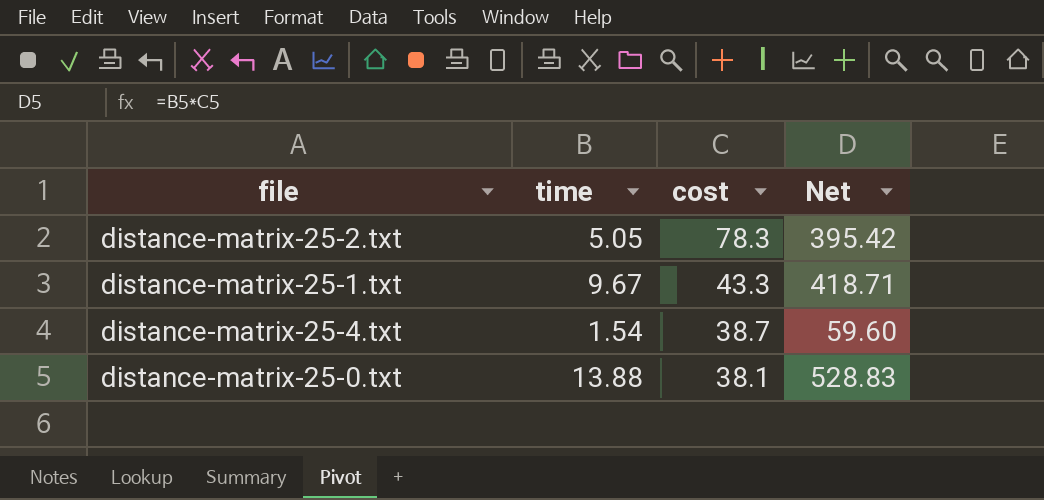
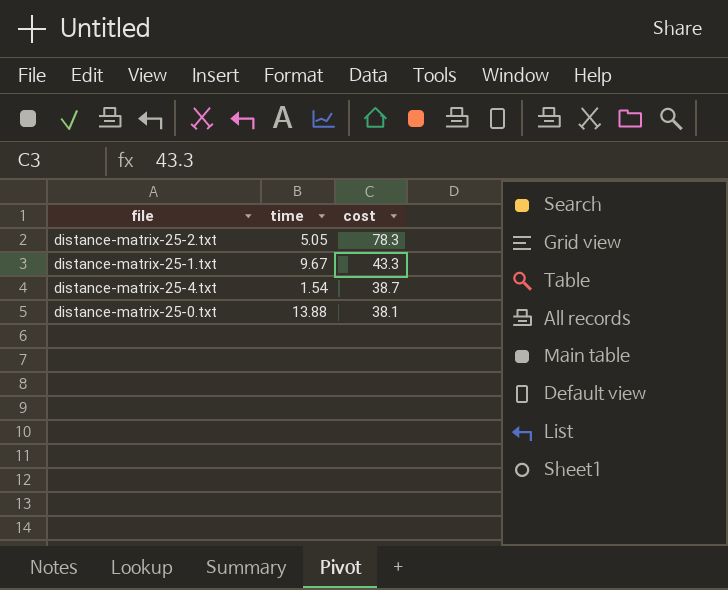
column Net | formula: [time] * [cost] -> none

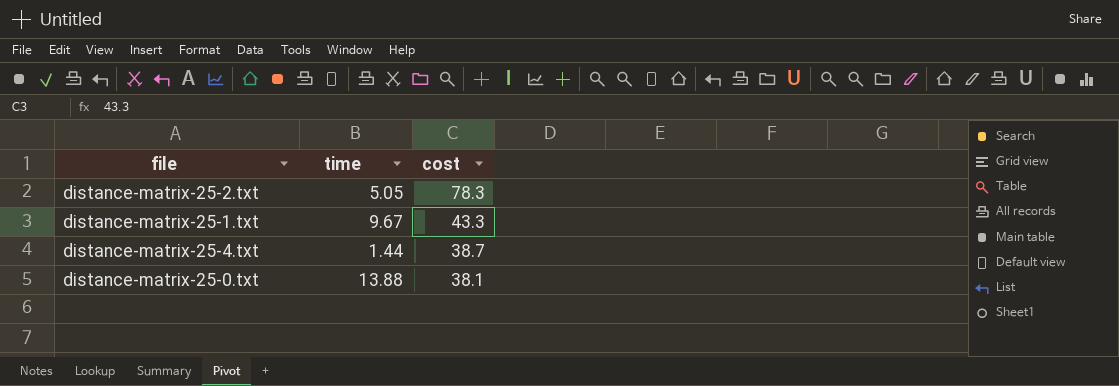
distance-matrix-25-4.txt | time: 1.54 -> 1.44

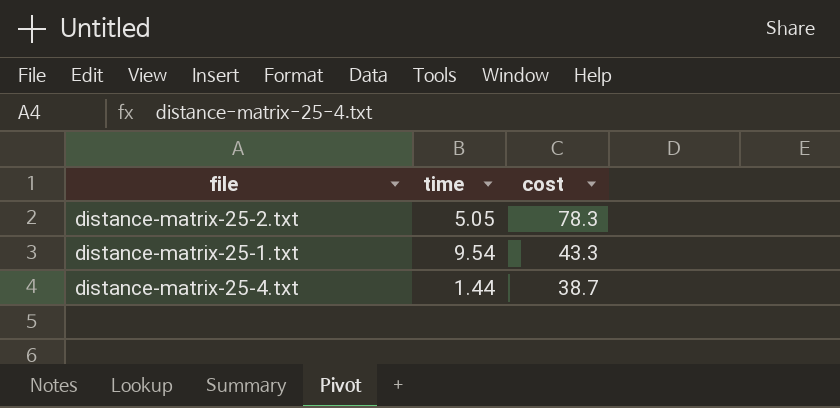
row distance-matrix-25-0.txt: 13.88 | 38.1 -> none
distance-matrix-25-1.txt | time: 9.67 -> 9.54

